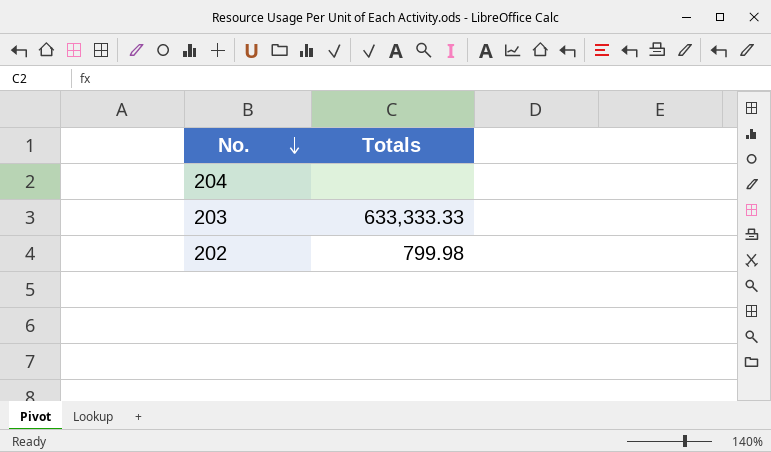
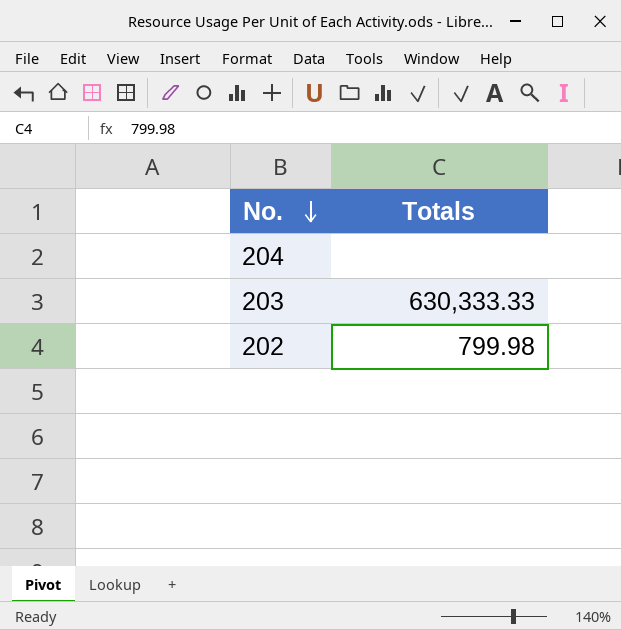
203 | Totals: 633,333.33 -> 630,333.33

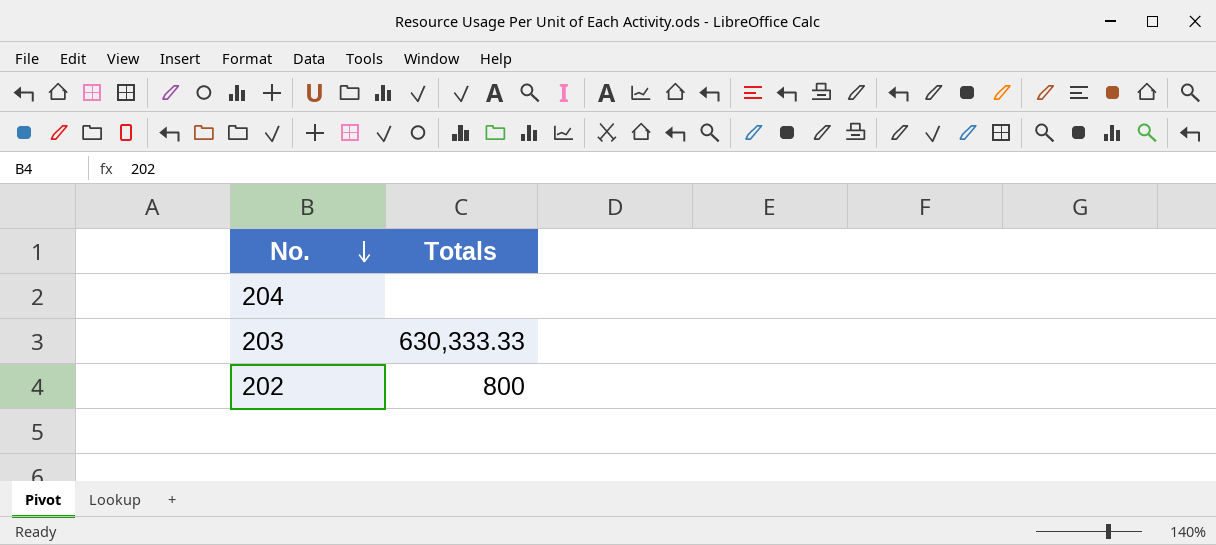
202 | Totals: 799.98 -> 800

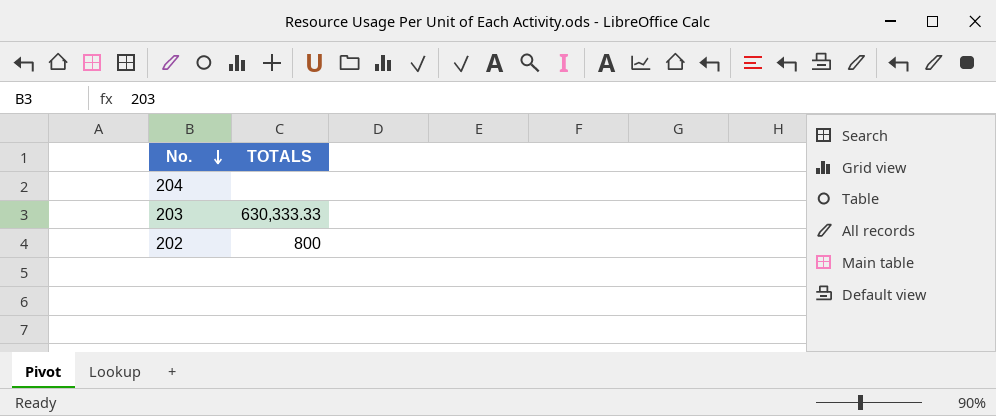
column name: Totals -> TOTALS

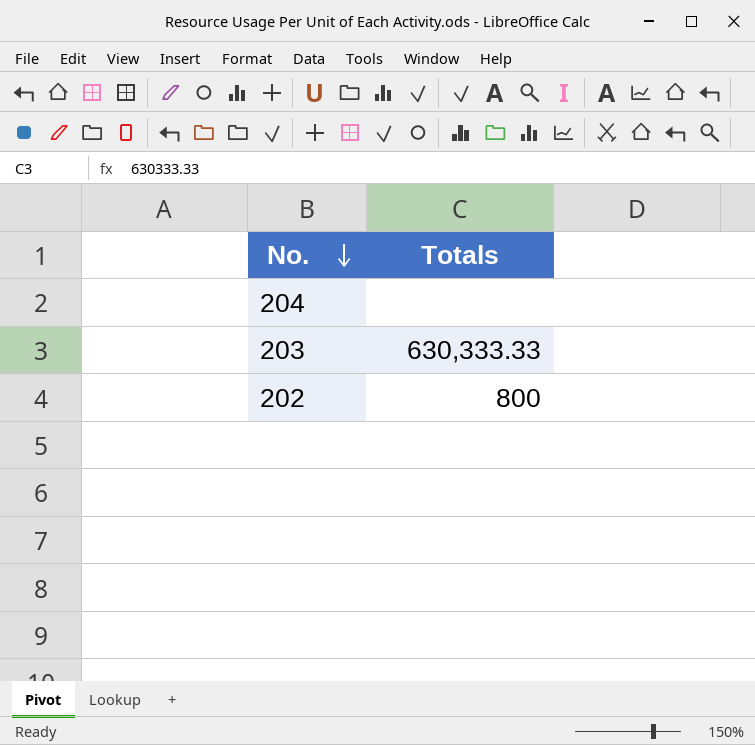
column name: TOTALS -> Totals

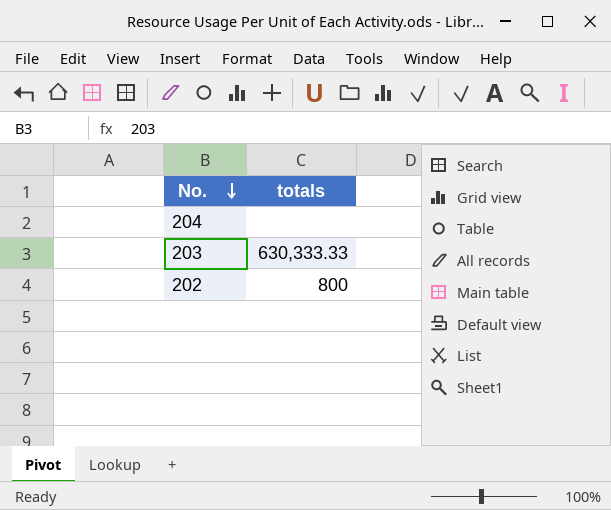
column name: Totals -> totals

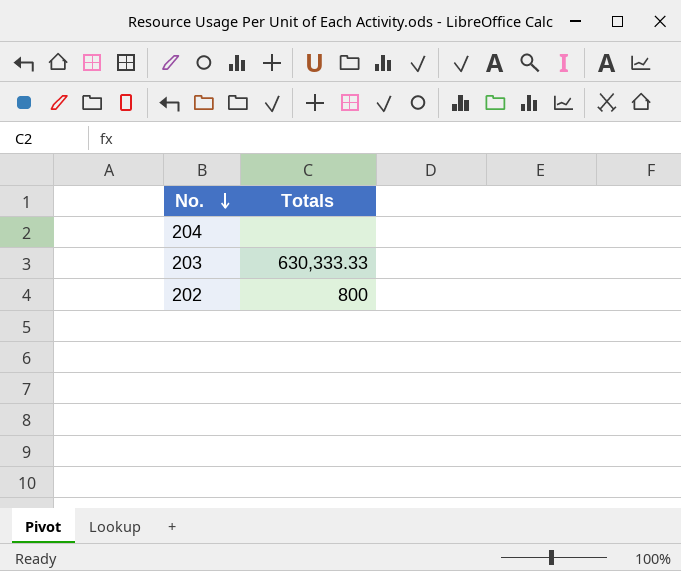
column name: totals -> Totals

